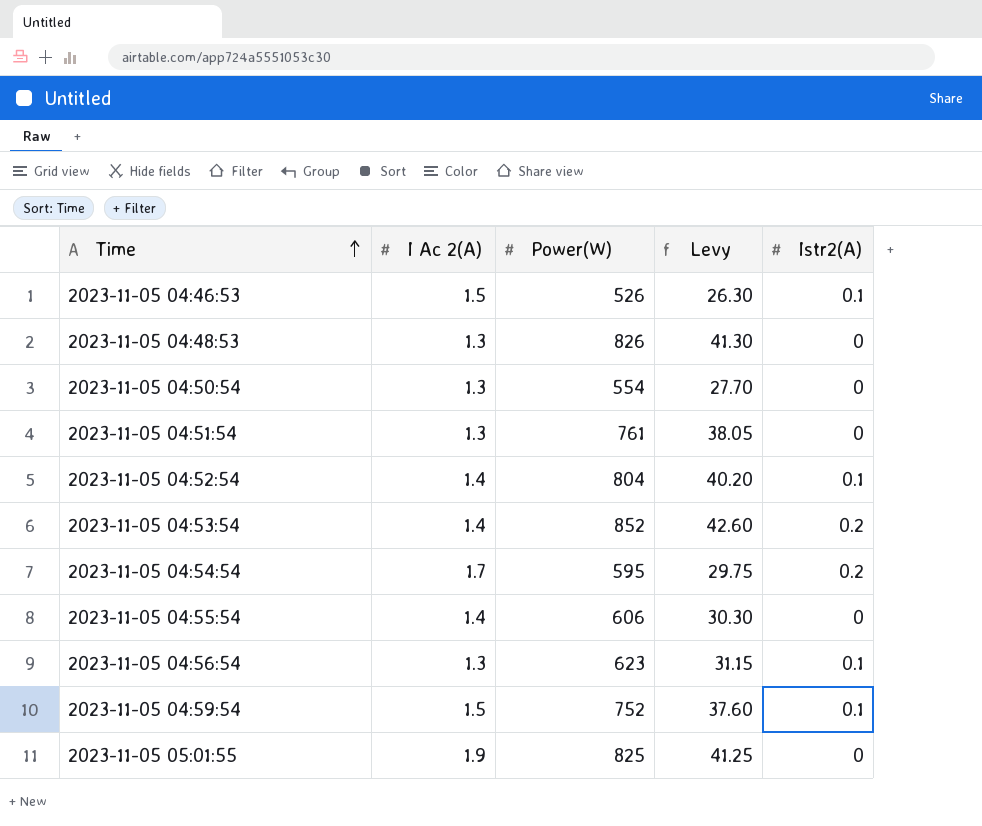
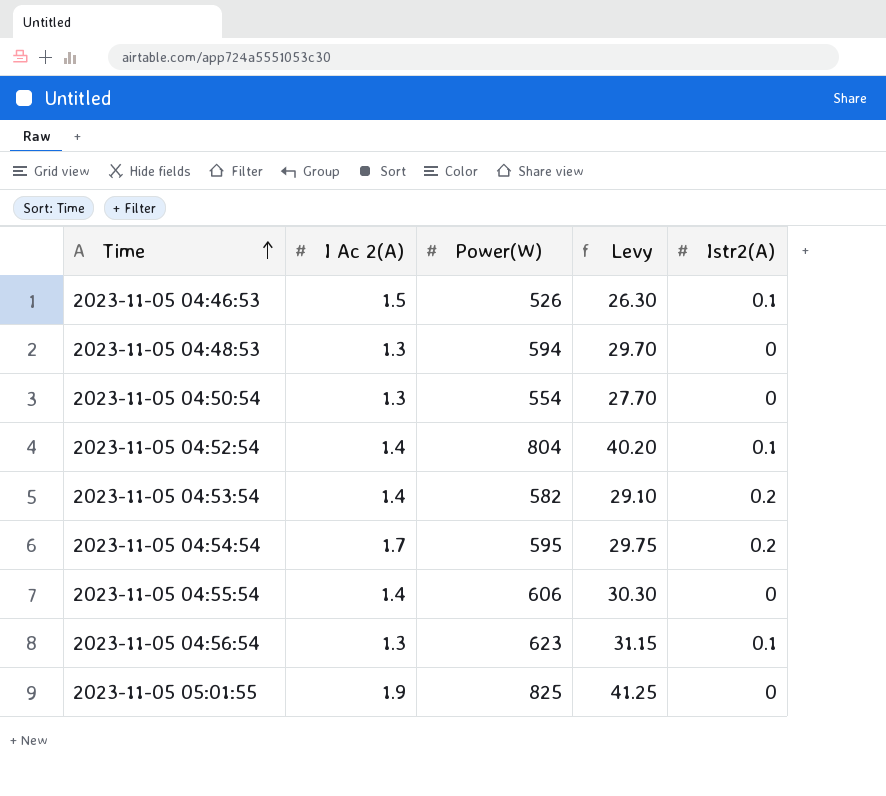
row 2023-11-05 04:51:54: 1.3 | 761 | 38.05 | 0 -> none
row 2023-11-05 04:59:54: 1.5 | 752 | 37.60 | 0.1 -> none
2023-11-05 04:48:53 | Power(W): 826 -> 594
2023-11-05 04:48:53 | Levy: 41.30 -> 29.70
2023-11-05 04:53:54 | Power(W): 852 -> 582
2023-11-05 04:53:54 | Levy: 42.60 -> 29.10

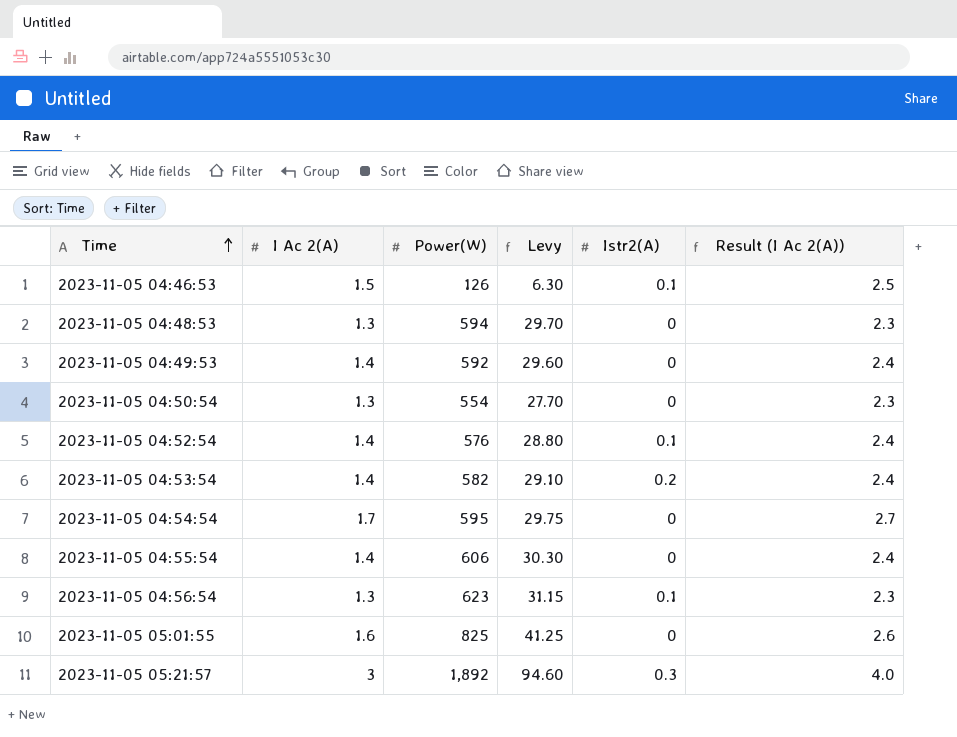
column Result (I Ac 2(A)) | formula: none -> [I Ac 2(A)] + 1
2023-11-05 04:46:53 | Power(W): 526 -> 126
2023-11-05 04:46:53 | Levy: 26.30 -> 6.30
row 2023-11-05 04:49:53: none -> 1.4 | 592 | 29.60 | 0 | 2.4
2023-11-05 04:52:54 | Power(W): 804 -> 576
2023-11-05 04:52:54 | Levy: 40.20 -> 28.80
2023-11-05 04:54:54 | Istr2(A): 0.2 -> 0
2023-11-05 05:01:55 | I Ac 2(A): 1.9 -> 1.6
row 2023-11-05 05:21:57: none -> 3 | 1,892 | 94.60 | 0.3 | 4.0

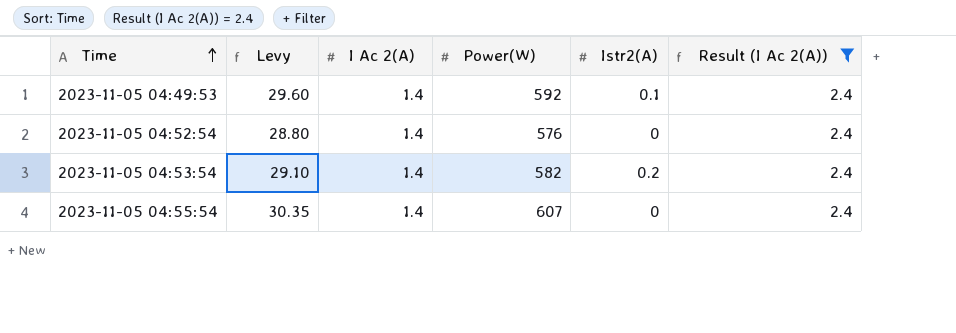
filter: none -> Result (I Ac 2(A)) = 2.4
column Levy | position: 4 -> 2
2023-11-05 04:49:53 | Istr2(A): 0 -> 0.1
2023-11-05 04:52:54 | Istr2(A): 0.1 -> 0
2023-11-05 04:55:54 | Levy: 30.30 -> 30.35
2023-11-05 04:55:54 | Power(W): 606 -> 607

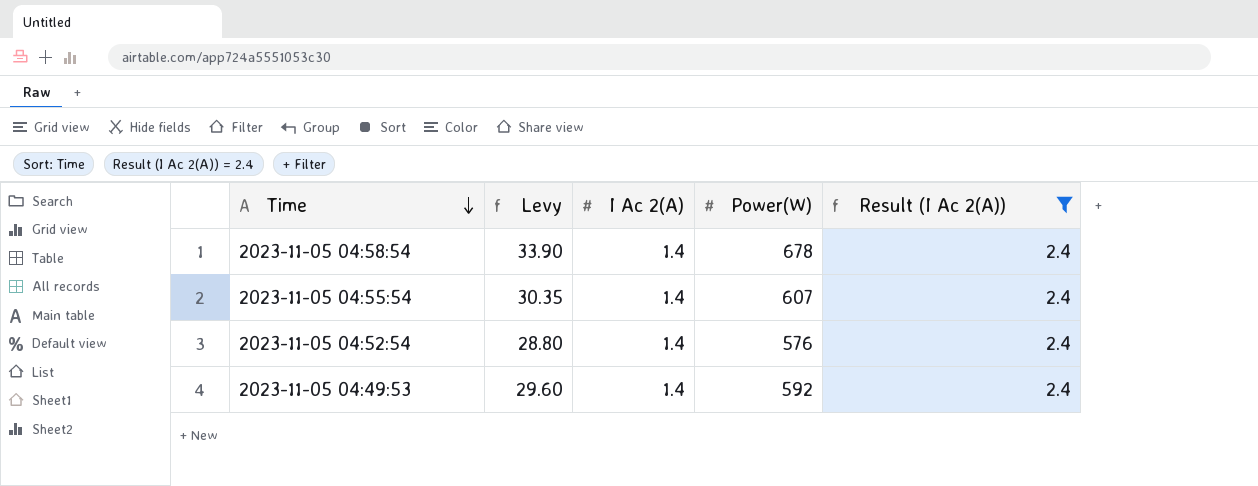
row order: Time ascending -> Time descending
column Istr2(A) | position: 5 -> none
row 2023-11-05 04:53:54: 29.10 | 1.4 | 582 | 0.2 | 2.4 -> none
row 2023-11-05 04:58:54: none -> 33.90 | 1.4 | 678 | 2.4

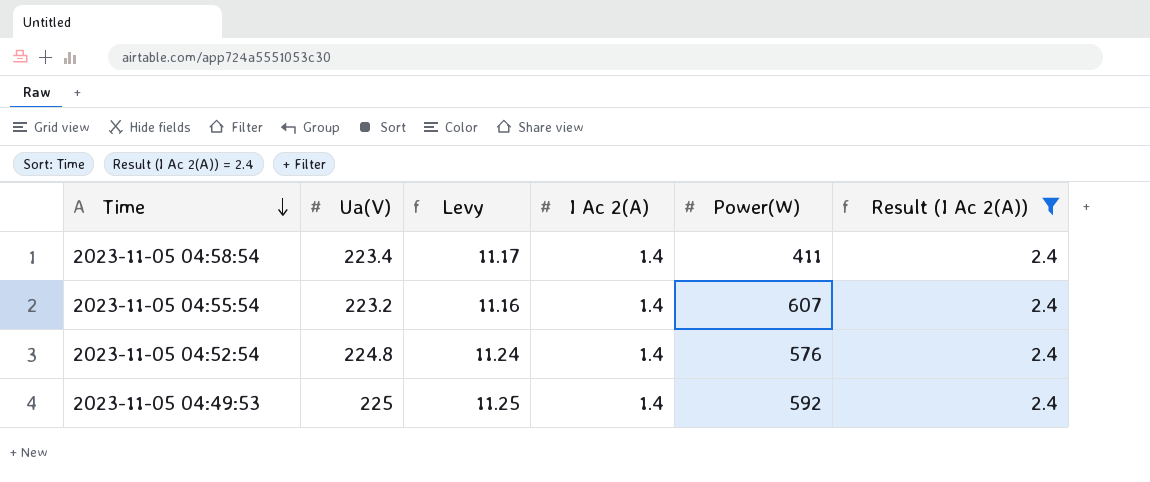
column Ua(V) | position: none -> 2
column Levy | formula: [Power(W)] * 0.05 -> [Ua(V)] * 0.05
2023-11-05 04:58:54 | Power(W): 678 -> 411

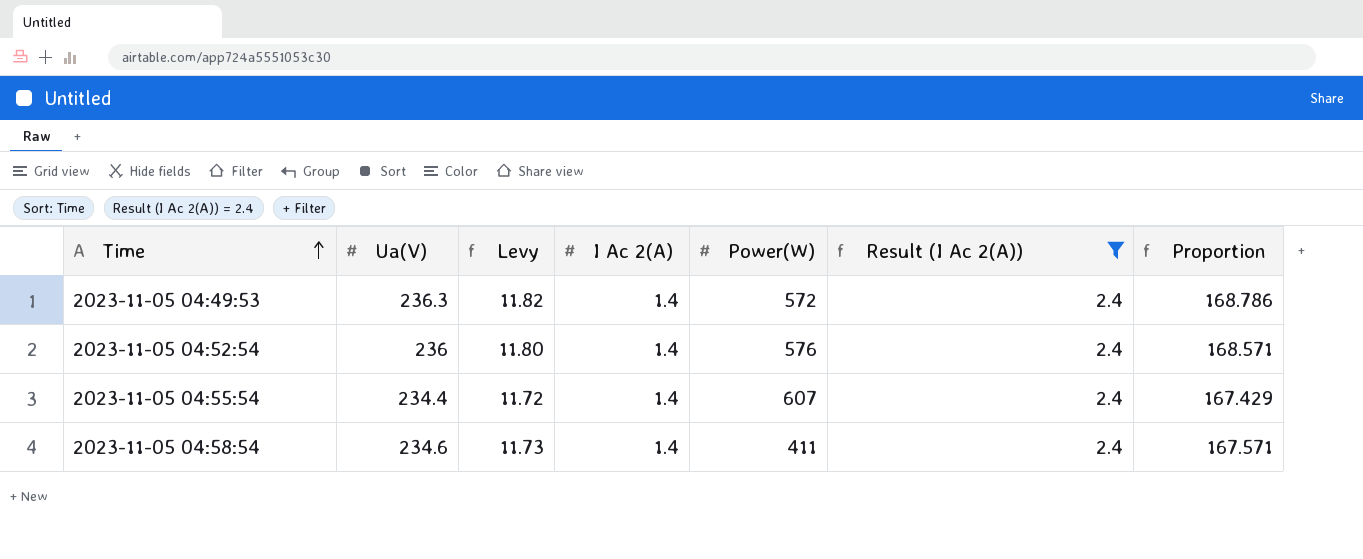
row order: Time descending -> Time ascending
column Proportion | formula: none -> [Ua(V)] / [I Ac 2(A)]
2023-11-05 04:49:53 | Ua(V): 225 -> 236.3
2023-11-05 04:49:53 | Levy: 11.25 -> 11.82
2023-11-05 04:49:53 | Power(W): 592 -> 572
2023-11-05 04:52:54 | Ua(V): 224.8 -> 236
2023-11-05 04:52:54 | Levy: 11.24 -> 11.80
2023-11-05 04:55:54 | Ua(V): 223.2 -> 234.4
2023-11-05 04:55:54 | Levy: 11.16 -> 11.72
2023-11-05 04:58:54 | Ua(V): 223.4 -> 234.6
2023-11-05 04:58:54 | Levy: 11.17 -> 11.73

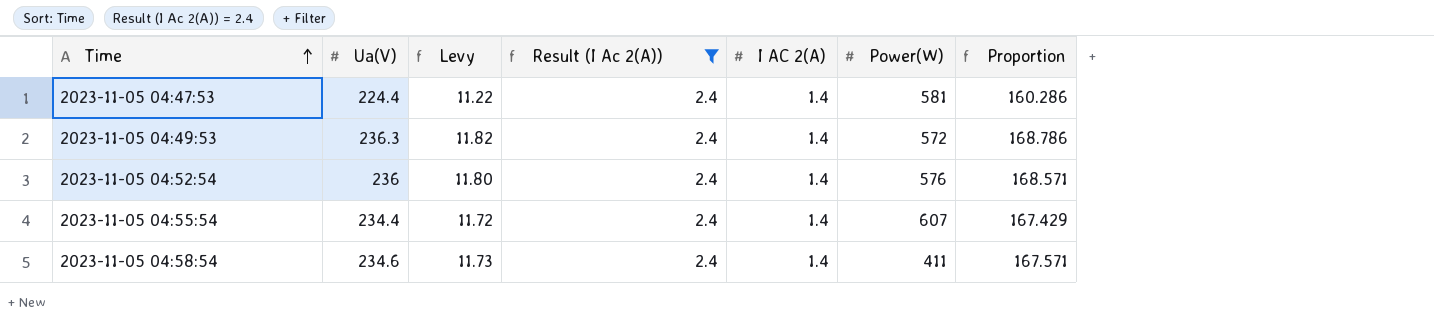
column Result (I Ac 2(A)) | position: 6 -> 4
column name: I Ac 2(A) -> I AC 2(A)
row 2023-11-05 04:47:53: none -> 224.4 | 11.22 | 2.4 | 1.4 | 581 | 160.286

